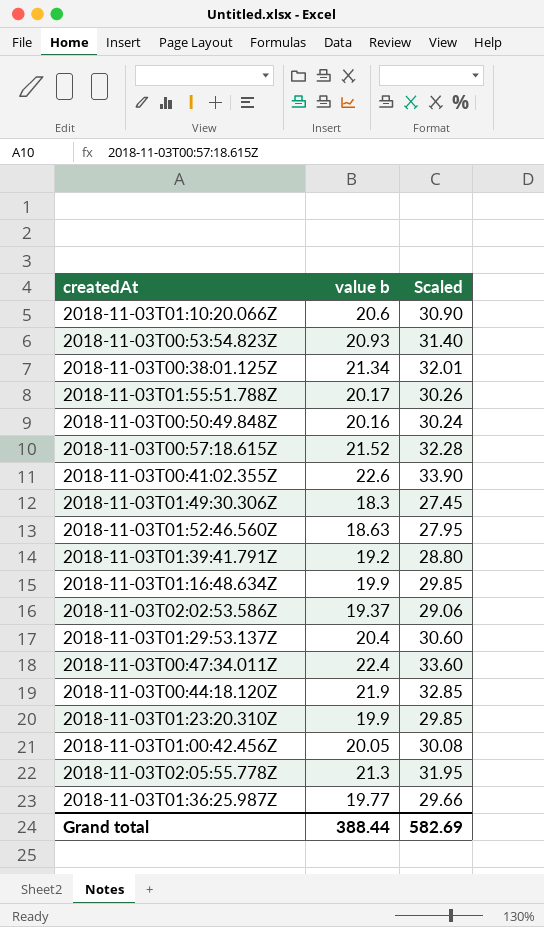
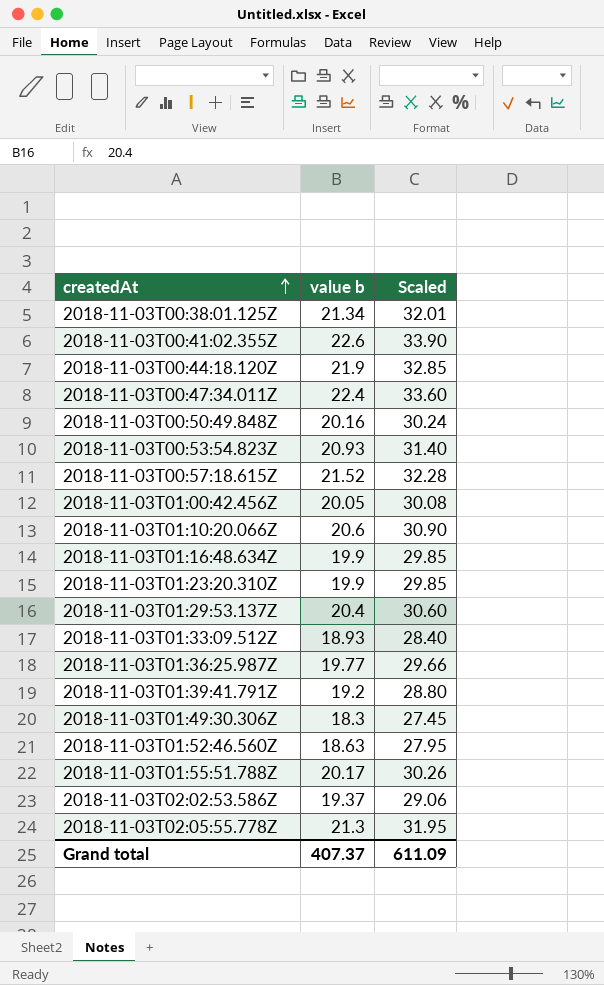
row order: none -> createdAt ascending
row 2018-11-03T01:33:09.512Z: none -> 18.93 | 28.40
Grand total | value b: 388.44 -> 407.37
Grand total | Scaled: 582.69 -> 611.09

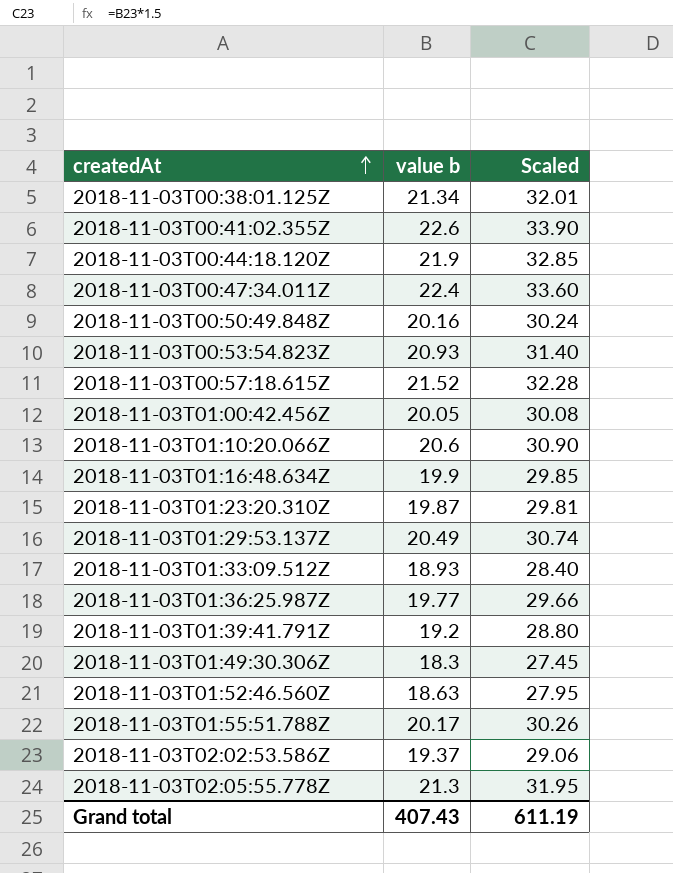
2018-11-03T01:23:20.310Z | value b: 19.9 -> 19.87
2018-11-03T01:23:20.310Z | Scaled: 29.85 -> 29.81
2018-11-03T01:29:53.137Z | value b: 20.4 -> 20.49
2018-11-03T01:29:53.137Z | Scaled: 30.60 -> 30.74
Grand total | value b: 407.37 -> 407.43
Grand total | Scaled: 611.09 -> 611.19

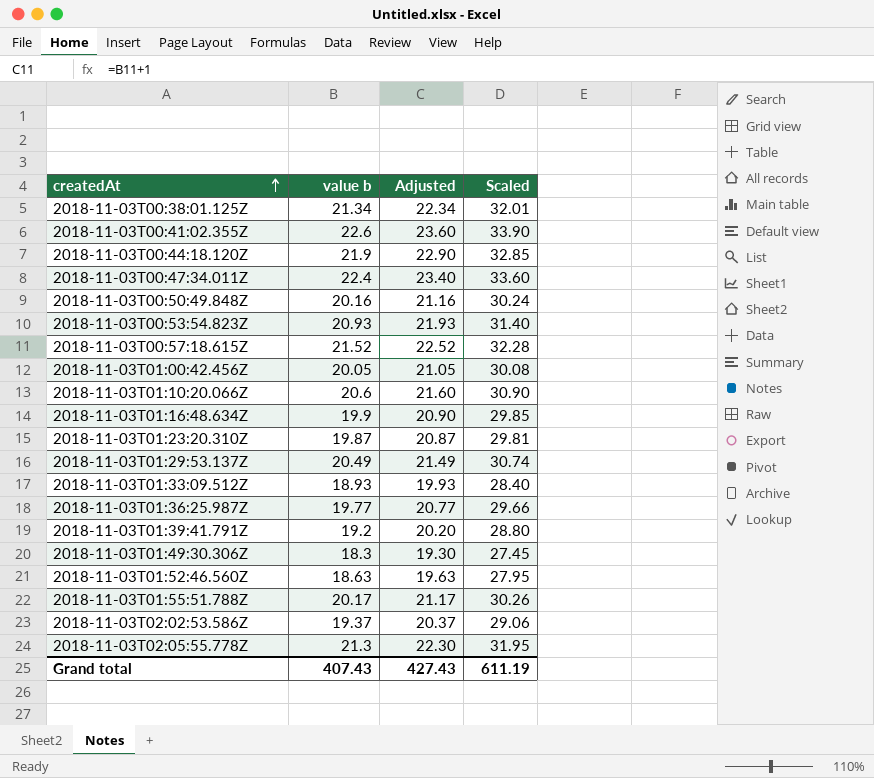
column Adjusted | formula: none -> [value b] + 1

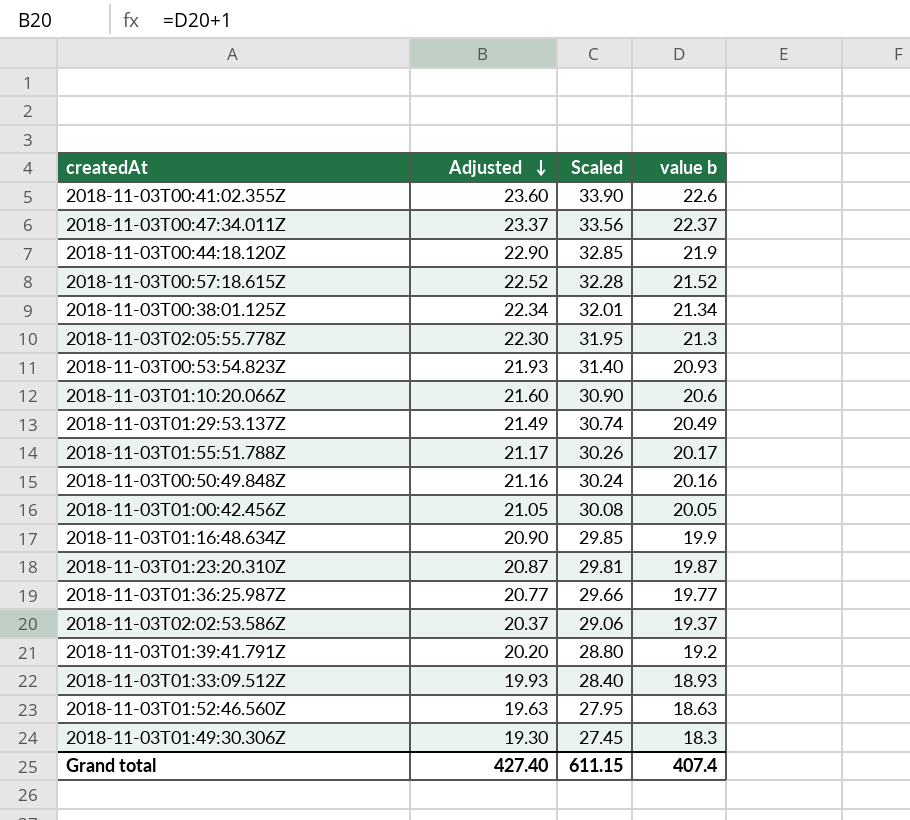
row order: createdAt ascending -> Adjusted descending
column value b | position: 2 -> 4
2018-11-03T00:47:34.011Z | Adjusted: 23.40 -> 23.37
2018-11-03T00:47:34.011Z | Scaled: 33.60 -> 33.56
2018-11-03T00:47:34.011Z | value b: 22.4 -> 22.37
Grand total | Adjusted: 427.43 -> 427.40
Grand total | Scaled: 611.19 -> 611.15
Grand total | value b: 407.43 -> 407.4

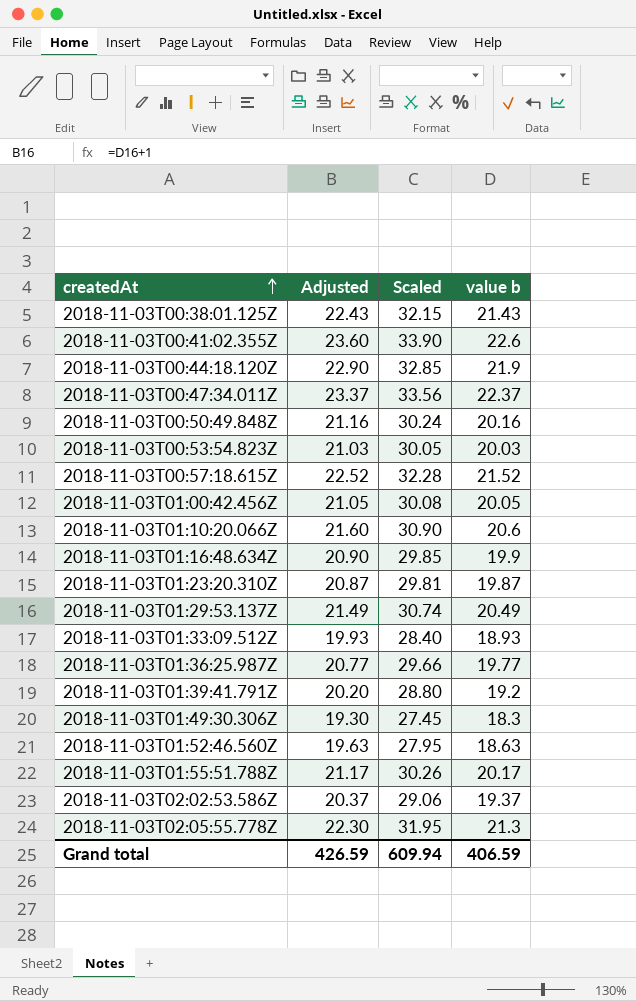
row order: Adjusted descending -> createdAt ascending
2018-11-03T00:38:01.125Z | Adjusted: 22.34 -> 22.43
2018-11-03T00:38:01.125Z | Scaled: 32.01 -> 32.15
2018-11-03T00:38:01.125Z | value b: 21.34 -> 21.43
2018-11-03T00:53:54.823Z | Adjusted: 21.93 -> 21.03
2018-11-03T00:53:54.823Z | Scaled: 31.40 -> 30.05
2018-11-03T00:53:54.823Z | value b: 20.93 -> 20.03
Grand total | Adjusted: 427.40 -> 426.59
Grand total | Scaled: 611.15 -> 609.94
Grand total | value b: 407.4 -> 406.59

